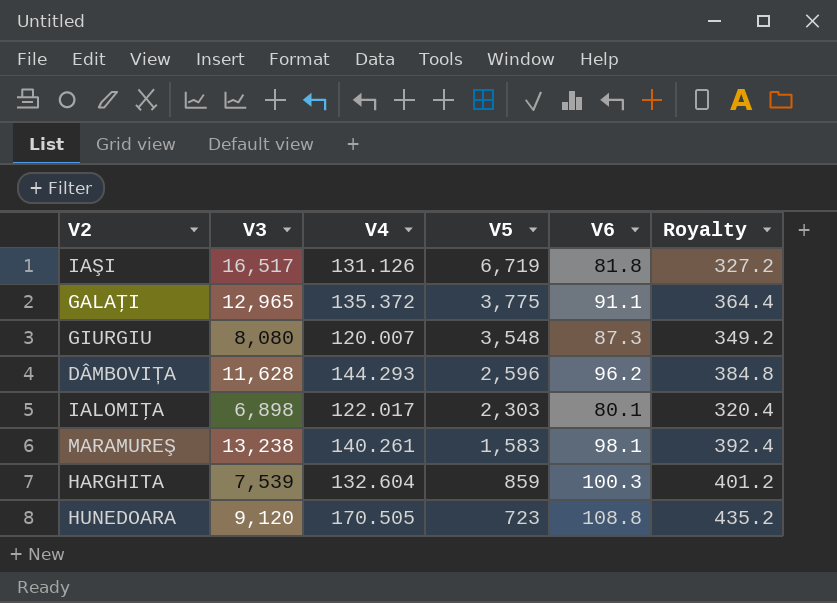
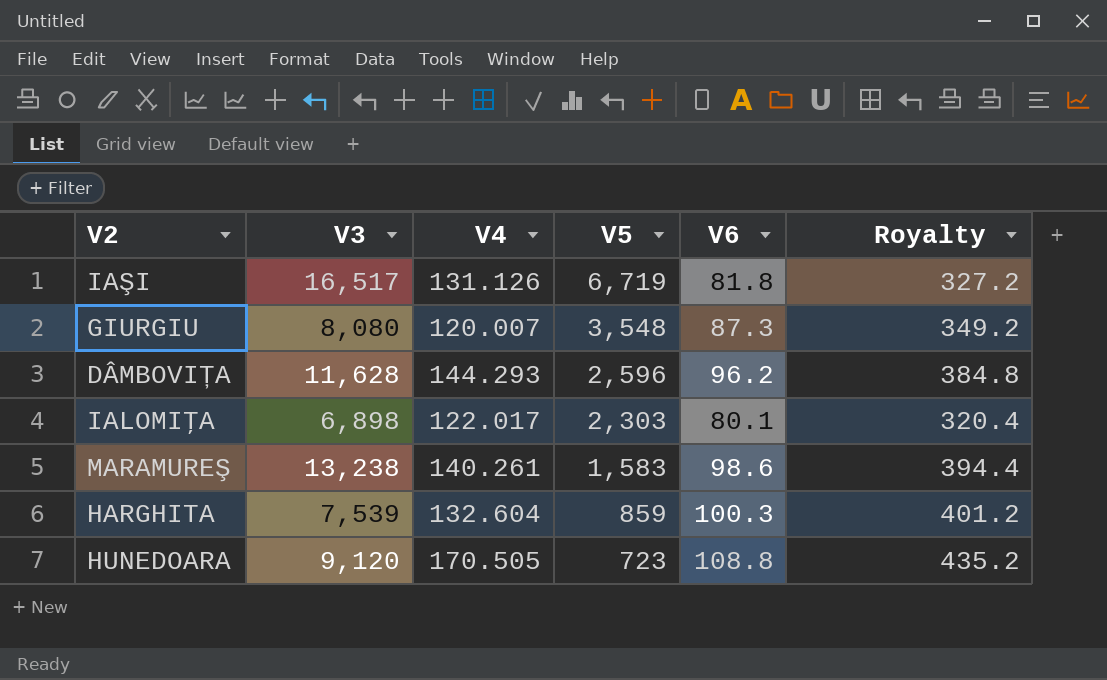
row GALAŢI: 12,965 | 135.372 | 3,775 | 91.1 | 364.4 -> none
MARAMUREŞ | V6: 98.1 -> 98.6
MARAMUREŞ | Royalty: 392.4 -> 394.4

